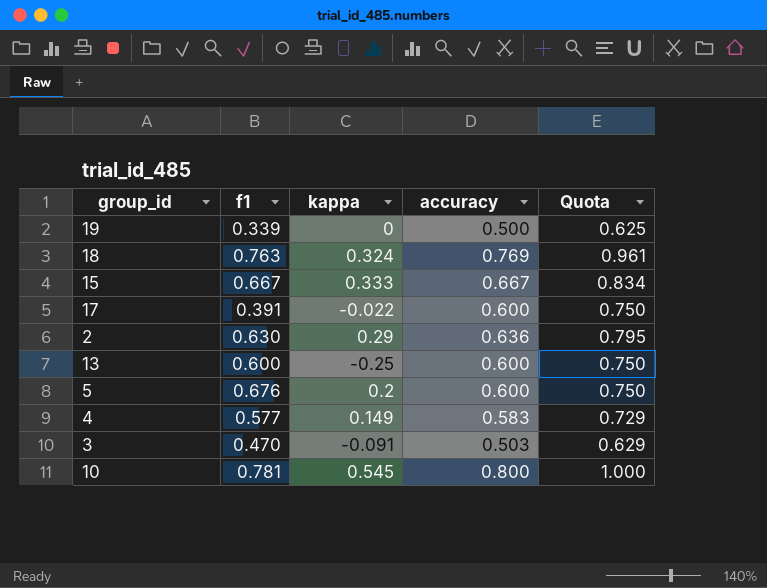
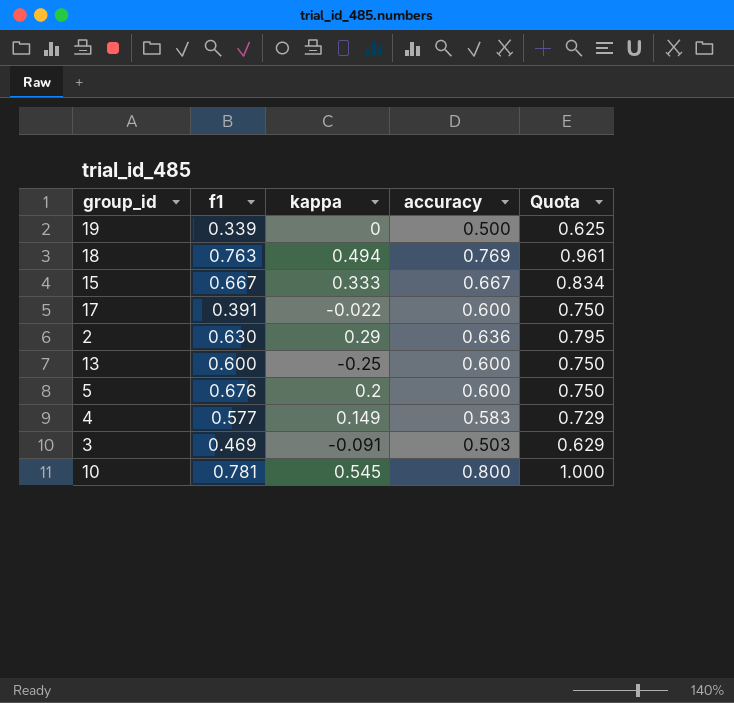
18 | kappa: 0.324 -> 0.494
3 | f1: 0.470 -> 0.469

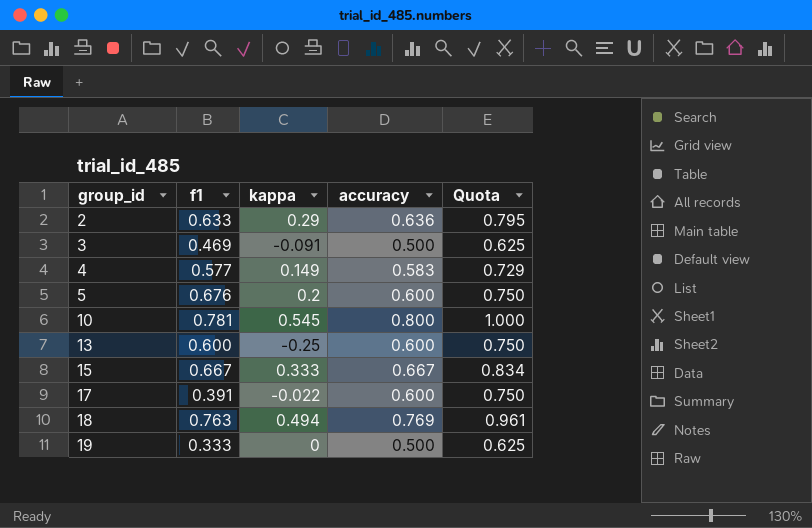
row order: none -> group_id ascending
2 | f1: 0.630 -> 0.633
3 | accuracy: 0.503 -> 0.500
3 | Quota: 0.629 -> 0.625
19 | f1: 0.339 -> 0.333

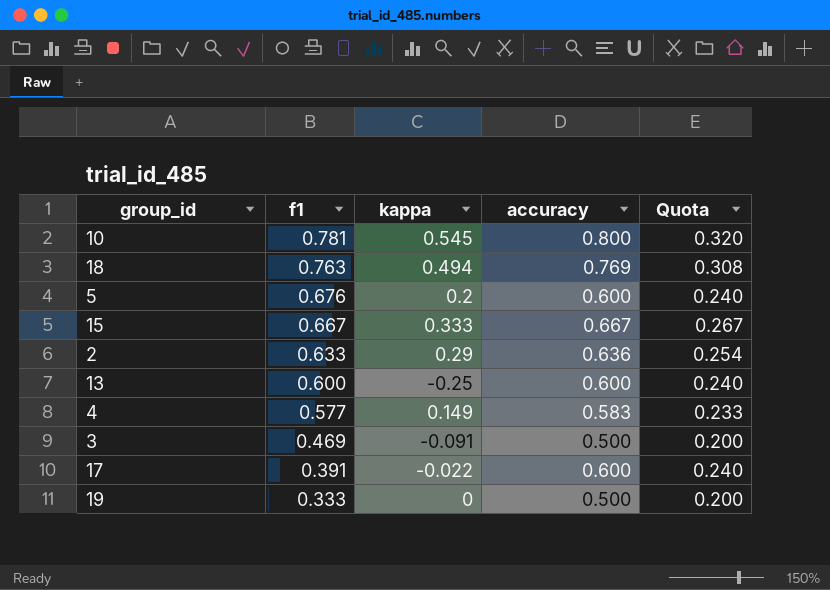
row order: group_id ascending -> f1 descending
column Quota | formula: [accuracy] * 1.25 -> [accuracy] * 0.4

